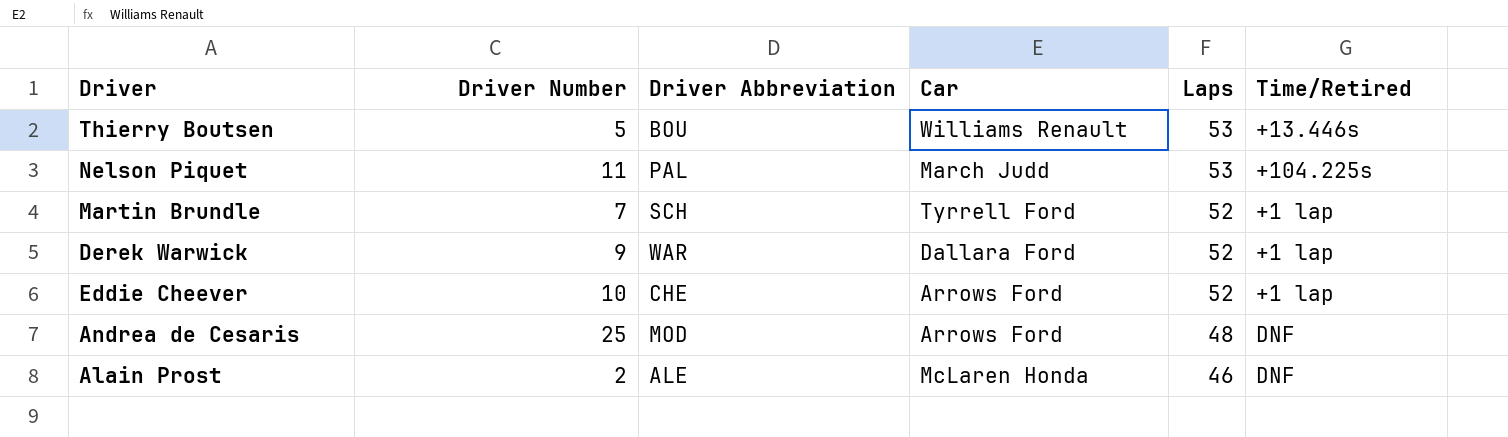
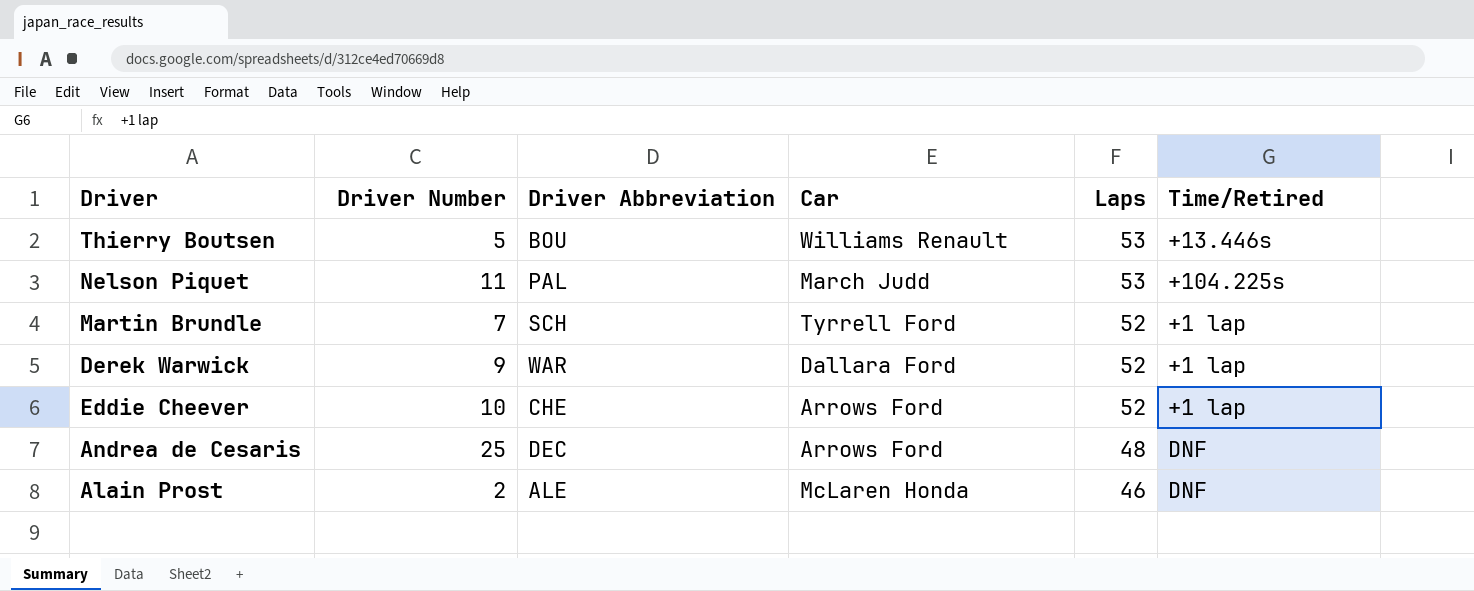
Andrea de Cesaris | Driver Abbreviation: MOD -> DEC

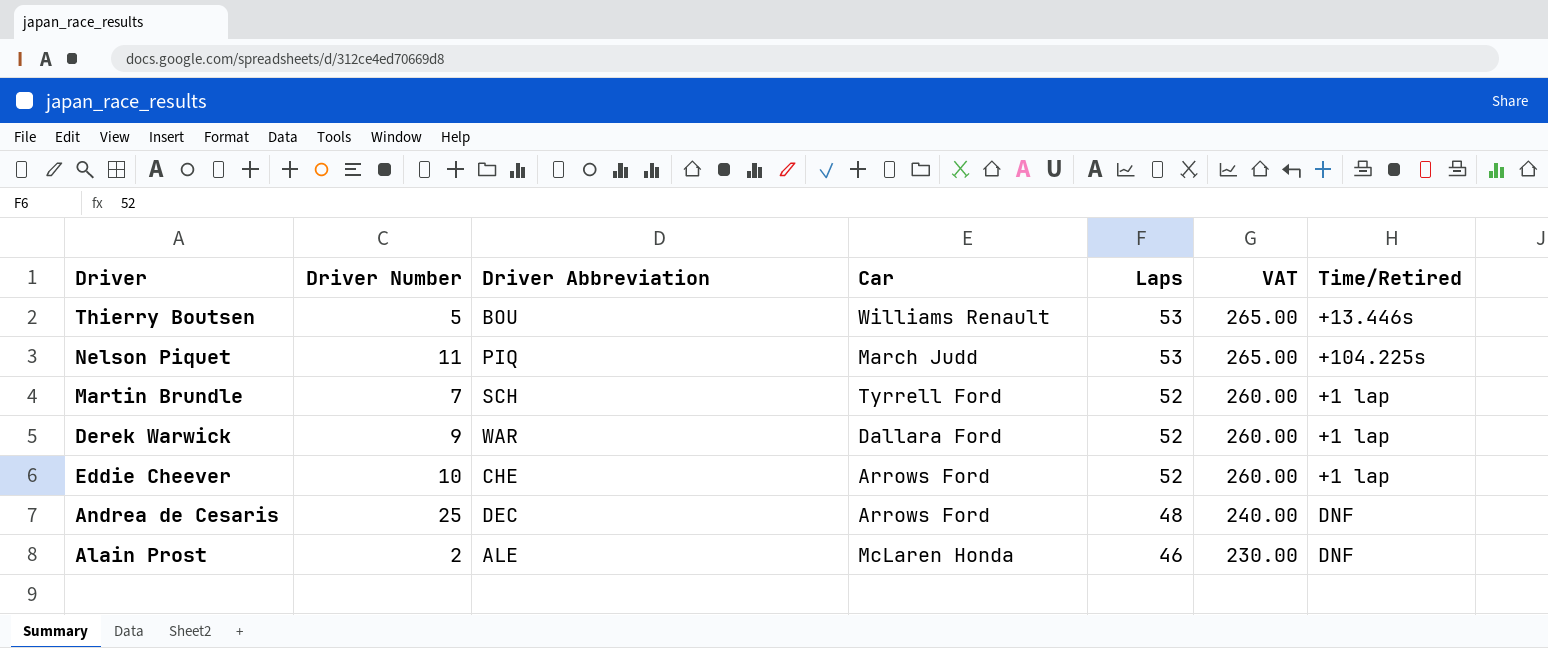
column VAT | formula: none -> [Laps] * 5
Nelson Piquet | Driver Abbreviation: PAL -> PIQ

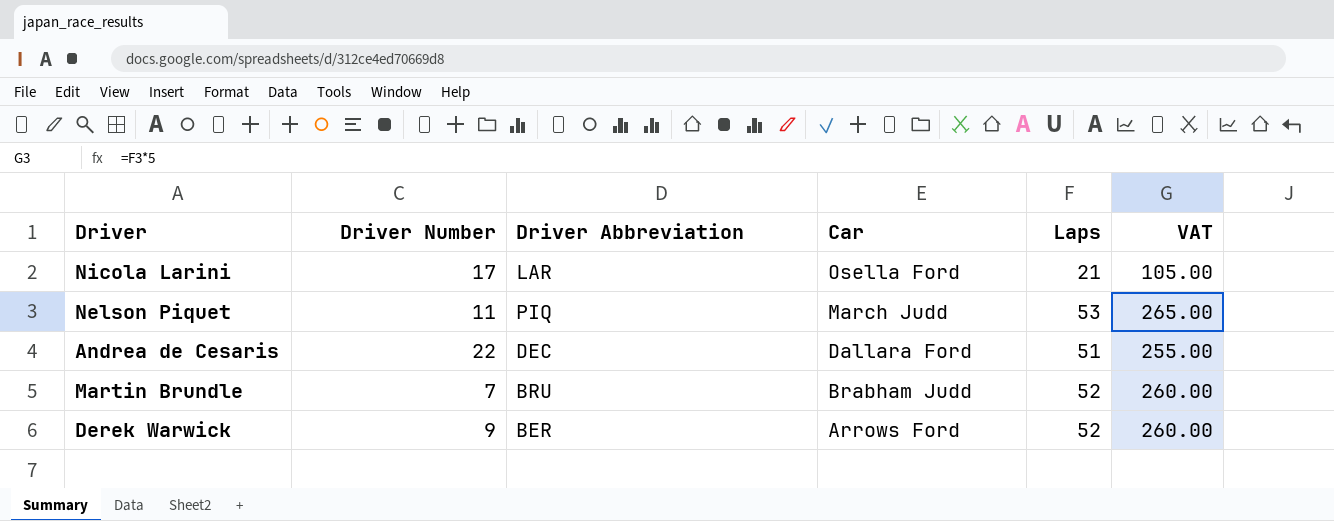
row order: Laps descending -> Car descending
column Time/Retired | position: 7 -> none
row Thierry Boutsen: 5 | BOU | Williams Renault | 53 | 265.00 | +13.446s -> none
row Eddie Cheever: 10 | CHE | Arrows Ford | 52 | 260.00 | +1 lap -> none
row Alain Prost: 2 | ALE | McLaren Honda | 46 | 230.00 | DNF -> none
row Nicola Larini: none -> 17 | LAR | Osella Ford | 21 | 105.00
Andrea de Cesaris | Driver Number: 25 -> 22
Andrea de Cesaris | Car: Arrows Ford -> Dallara Ford
Andrea de Cesaris | Laps: 48 -> 51
Andrea de Cesaris | VAT: 240.00 -> 255.00
Martin Brundle | Driver Abbreviation: SCH -> BRU
Martin Brundle | Car: Tyrrell Ford -> Brabham Judd
Derek Warwick | Driver Abbreviation: WAR -> BER
Derek Warwick | Car: Dallara Ford -> Arrows Ford

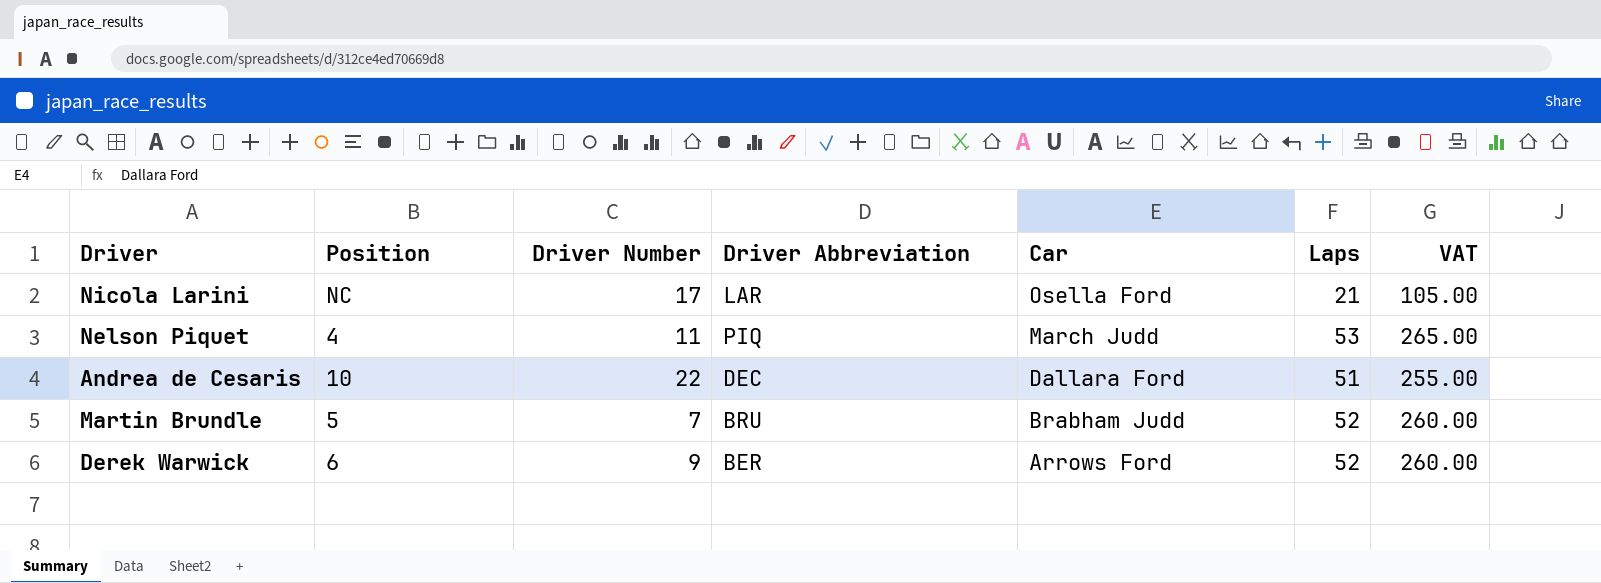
column Position | position: none -> 2

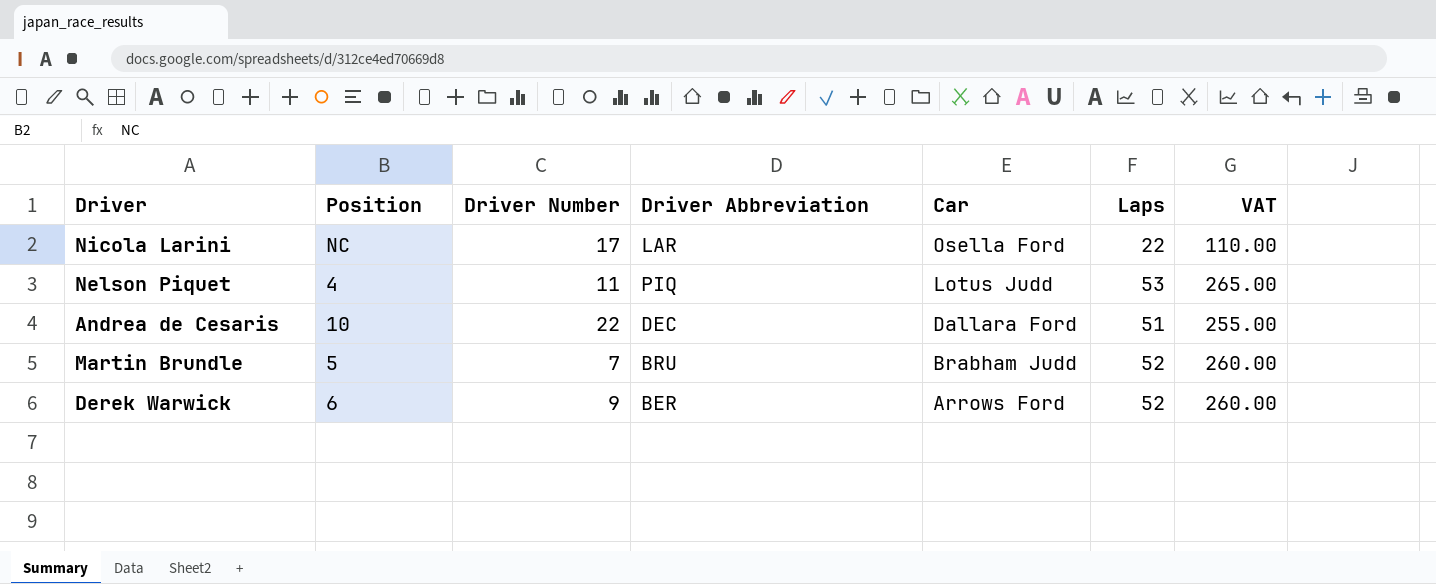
Nicola Larini | Laps: 21 -> 22
Nicola Larini | VAT: 105.00 -> 110.00
Nelson Piquet | Car: March Judd -> Lotus Judd

